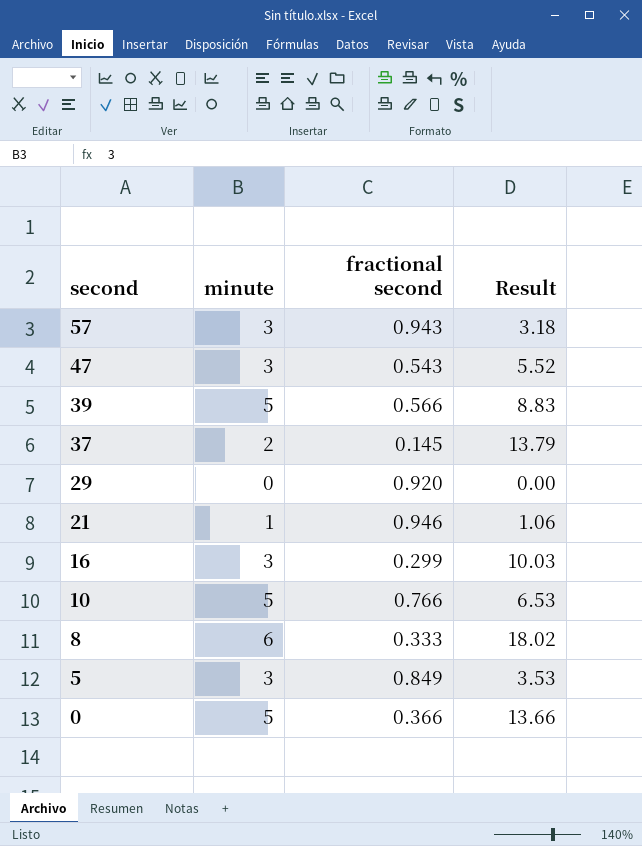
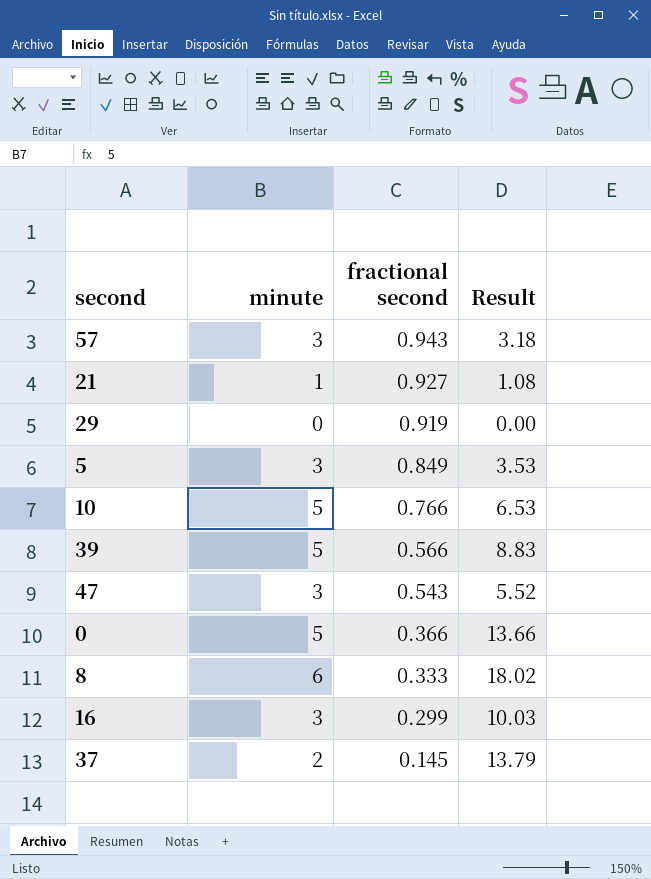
row order: second descending -> fractional second descending
21 | fractional second: 0.946 -> 0.927
21 | Result: 1.06 -> 1.08
29 | fractional second: 0.920 -> 0.919

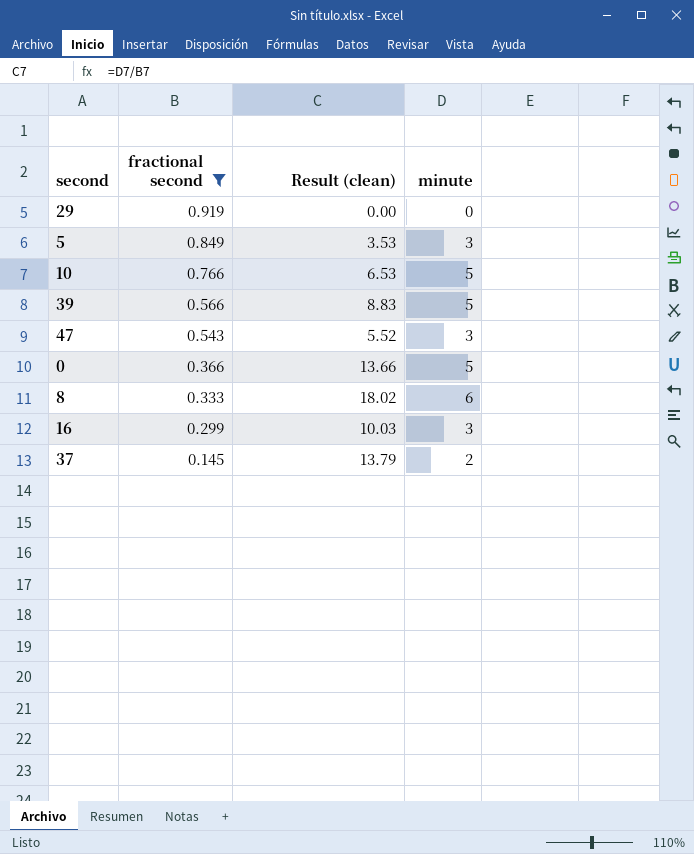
filter: none -> fractional second <= 0.919
column name: Result -> Result (clean)
column minute | position: 2 -> 4

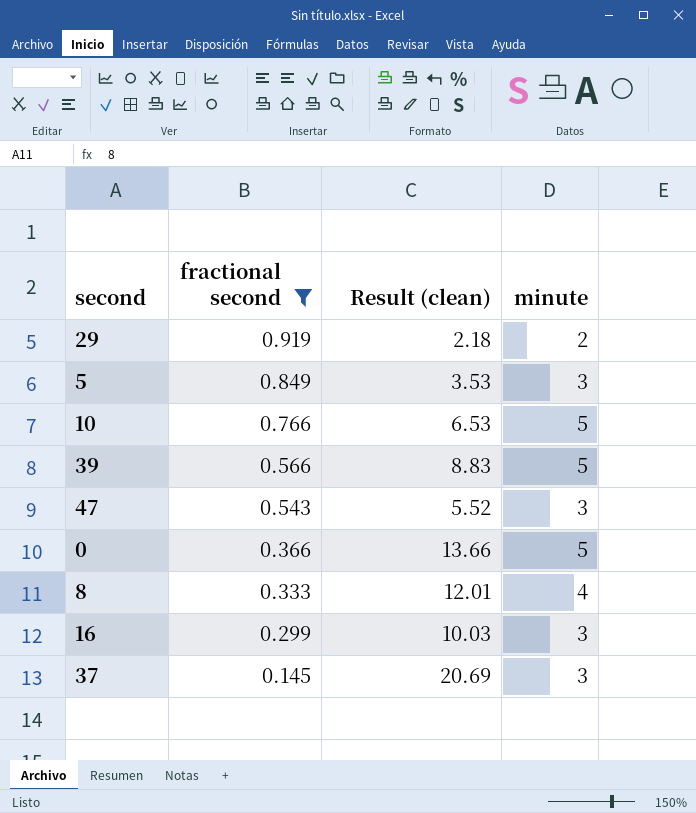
29 | Result (clean): 0.00 -> 2.18
29 | minute: 0 -> 2
8 | Result (clean): 18.02 -> 12.01
8 | minute: 6 -> 4
37 | Result (clean): 13.79 -> 20.69
37 | minute: 2 -> 3

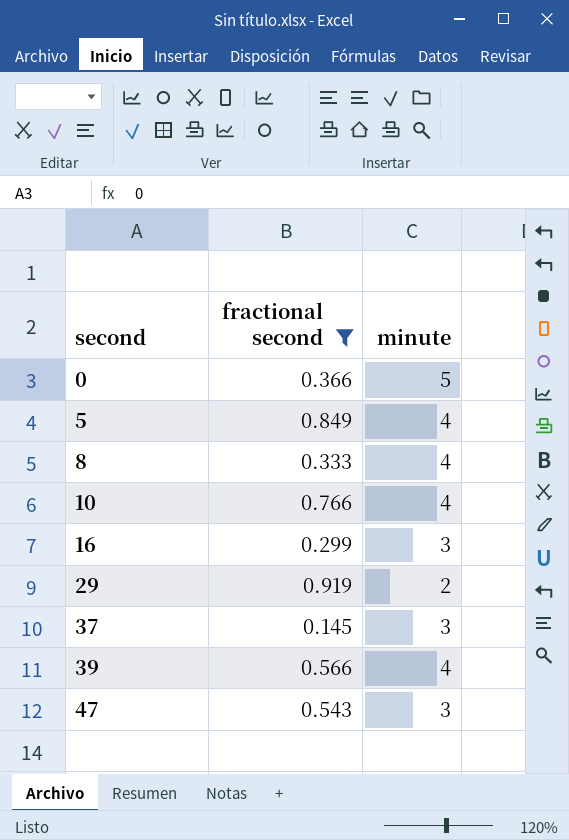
row order: fractional second descending -> second ascending
column Result (clean) | formula: [minute] / [fractional second] -> none
5 | minute: 3 -> 4
10 | minute: 5 -> 4
39 | minute: 5 -> 4

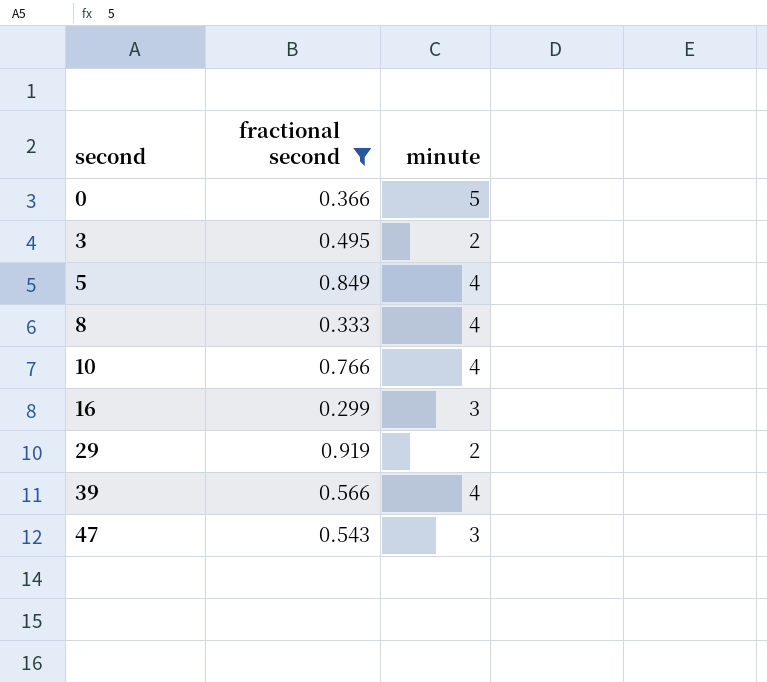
row 37: 0.145 | 3 -> none
row 3: none -> 0.495 | 2

